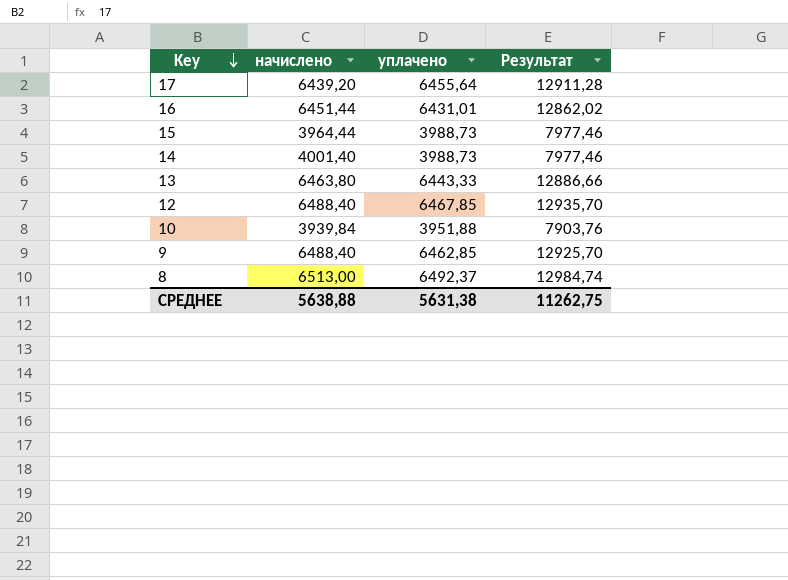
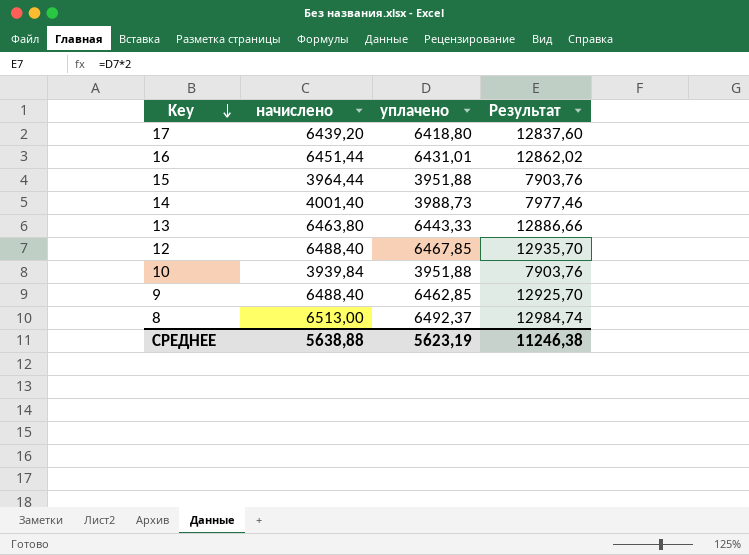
17 | уплачено: 6455,64 -> 6418,80
17 | Результат: 12911,28 -> 12837,60
15 | уплачено: 3988,73 -> 3951,88
15 | Результат: 7977,46 -> 7903,76
СРЕДНЕЕ | уплачено: 5631,38 -> 5623,19
СРЕДНЕЕ | Результат: 11262,75 -> 11246,38

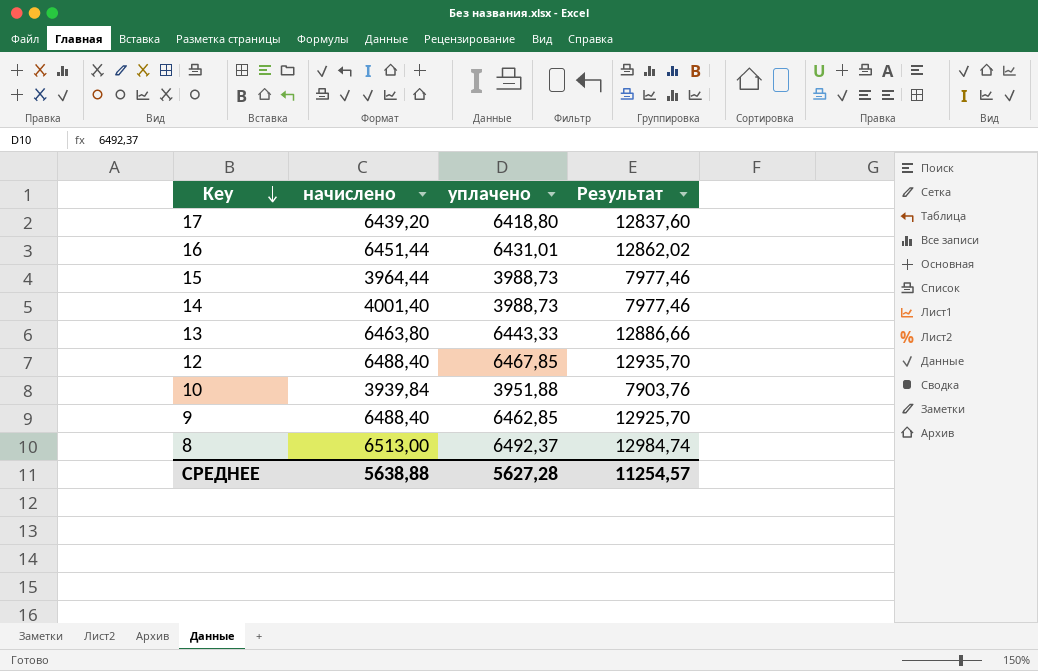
15 | уплачено: 3951,88 -> 3988,73
15 | Результат: 7903,76 -> 7977,46
СРЕДНЕЕ | уплачено: 5623,19 -> 5627,28
СРЕДНЕЕ | Результат: 11246,38 -> 11254,57

